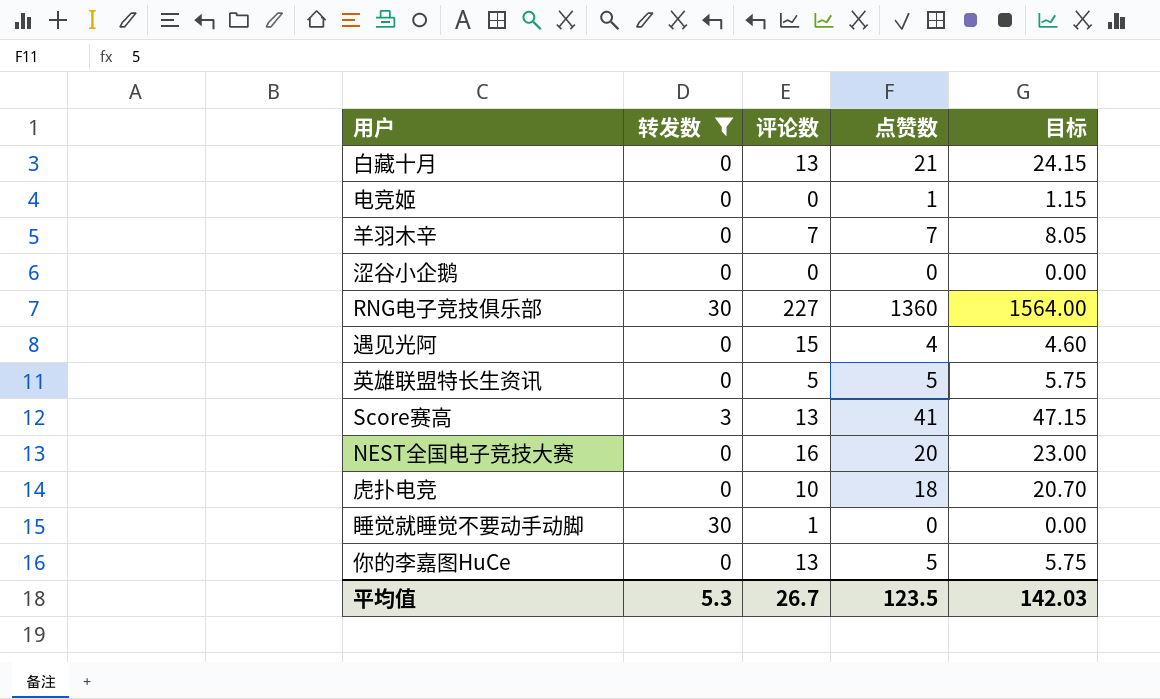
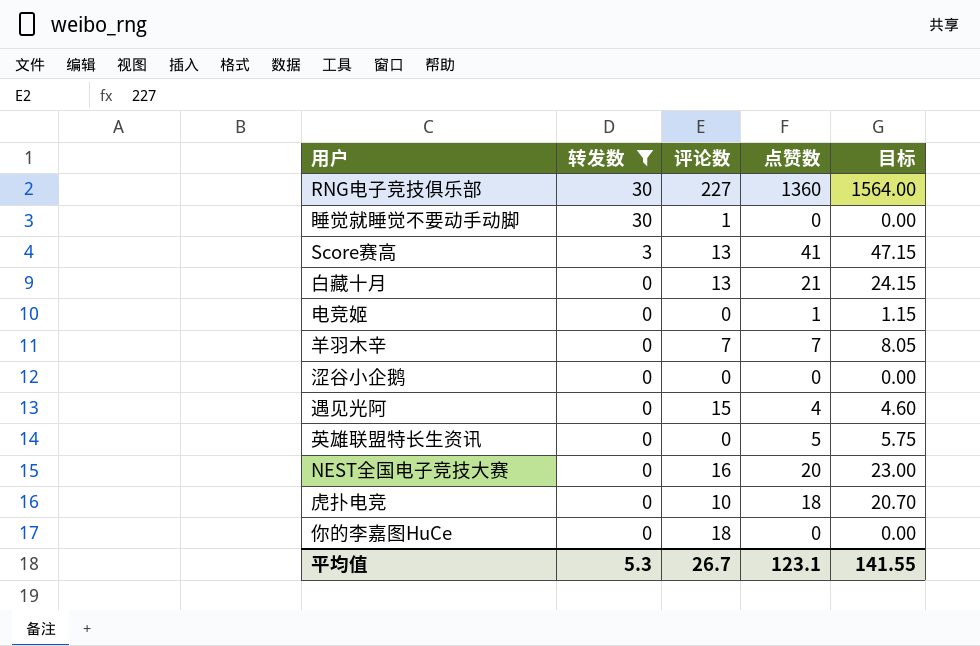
row order: none -> 转发数 descending
英雄联盟特长生资讯 | 评论数: 5 -> 0
你的李嘉图HuCe | 评论数: 13 -> 18
你的李嘉图HuCe | 点赞数: 5 -> 0
你的李嘉图HuCe | 目标: 5.75 -> 0.00
平均值 | 点赞数: 123.5 -> 123.1
平均值 | 目标: 142.03 -> 141.55

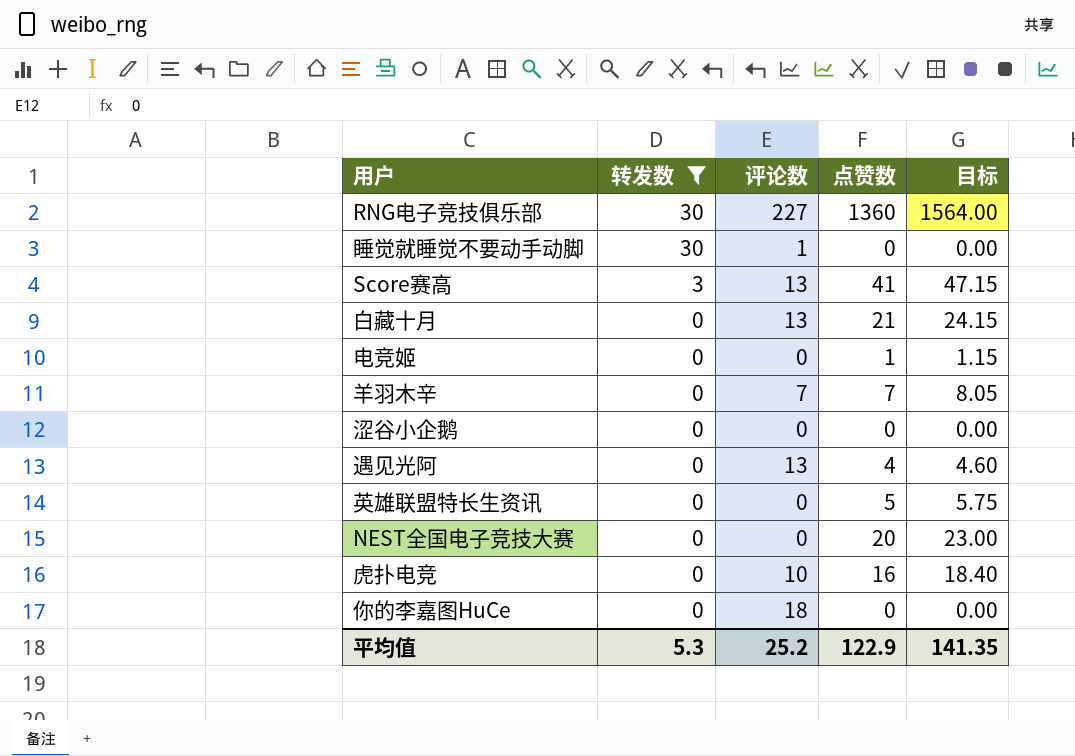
遇见光阿 | 评论数: 15 -> 13
NEST全国电子竞技大赛 | 评论数: 16 -> 0
虎扑电竞 | 点赞数: 18 -> 16
虎扑电竞 | 目标: 20.70 -> 18.40
平均值 | 评论数: 26.7 -> 25.2
平均值 | 点赞数: 123.1 -> 122.9
平均值 | 目标: 141.55 -> 141.35

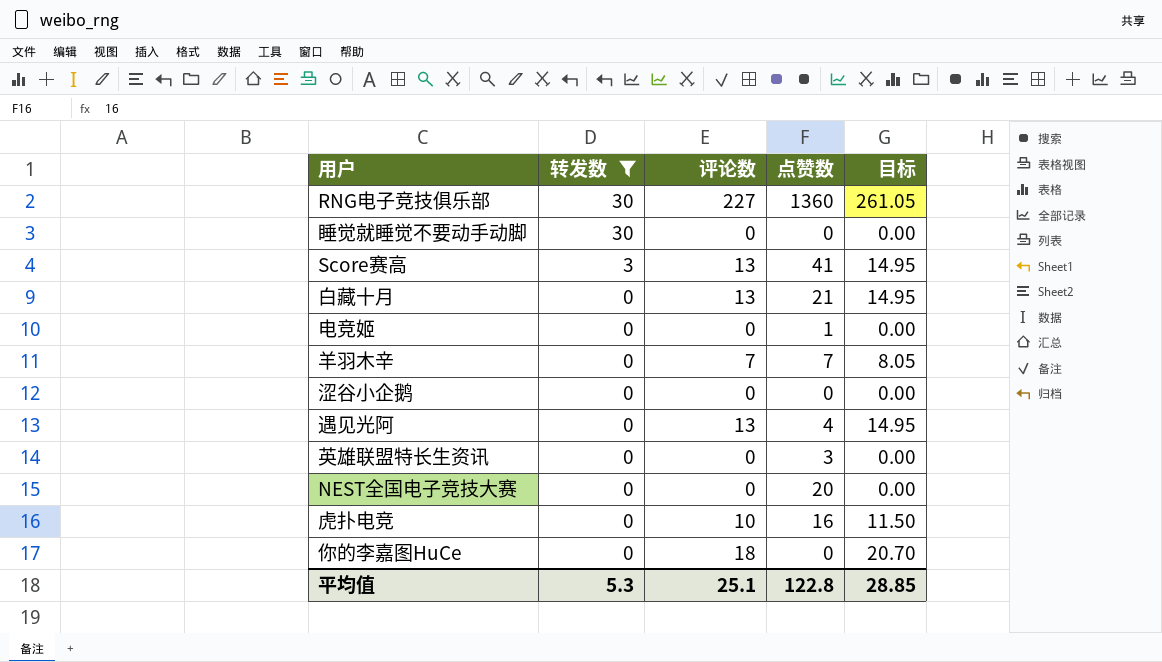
column 目标 | formula: [点赞数] * 1.15 -> [评论数] * 1.15
睡觉就睡觉不要动手动脚 | 评论数: 1 -> 0
英雄联盟特长生资讯 | 点赞数: 5 -> 3
平均值 | 评论数: 25.2 -> 25.1
平均值 | 点赞数: 122.9 -> 122.8
平均值 | 目标: 141.35 -> 28.85

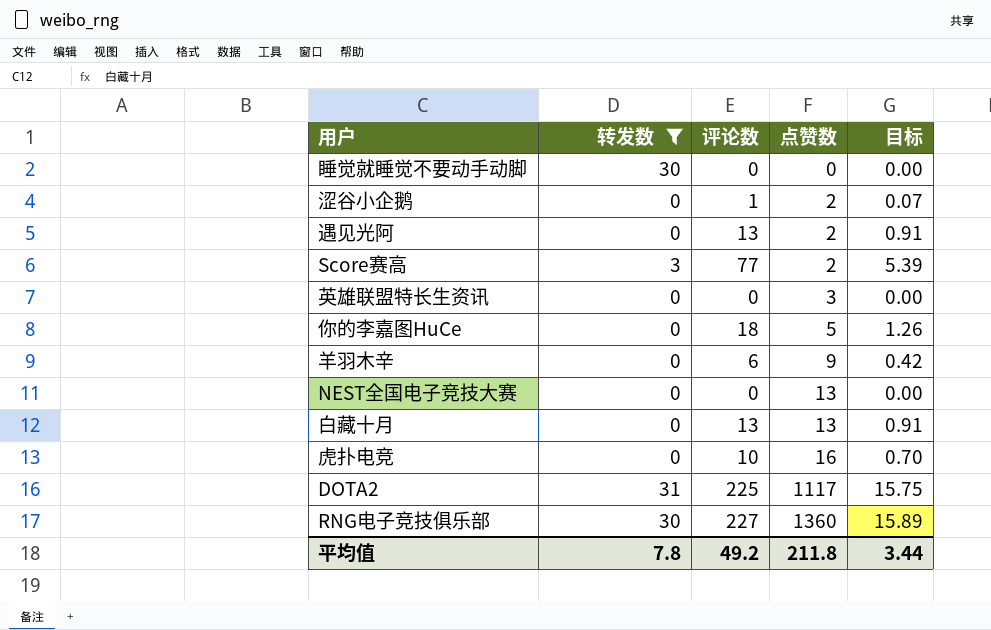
row order: 转发数 descending -> 点赞数 ascending
column 目标 | formula: [评论数] * 1.15 -> [评论数] * 0.07
row 电竞姬: 0 | 0 | 1 | 0.00 -> none
涩谷小企鹅 | 评论数: 0 -> 1
涩谷小企鹅 | 点赞数: 0 -> 2
遇见光阿 | 点赞数: 4 -> 2
Score赛高 | 评论数: 13 -> 77
Score赛高 | 点赞数: 41 -> 2
你的李嘉图HuCe | 点赞数: 0 -> 5
羊羽木辛 | 评论数: 7 -> 6
羊羽木辛 | 点赞数: 7 -> 9
NEST全国电子竞技大赛 | 点赞数: 20 -> 13
白藏十月 | 点赞数: 21 -> 13
row DOTA2: none -> 31 | 225 | 1117 | 15.75
平均值 | 转发数: 5.3 -> 7.8
平均值 | 评论数: 25.1 -> 49.2
平均值 | 点赞数: 122.8 -> 211.8
平均值 | 目标: 28.85 -> 3.44

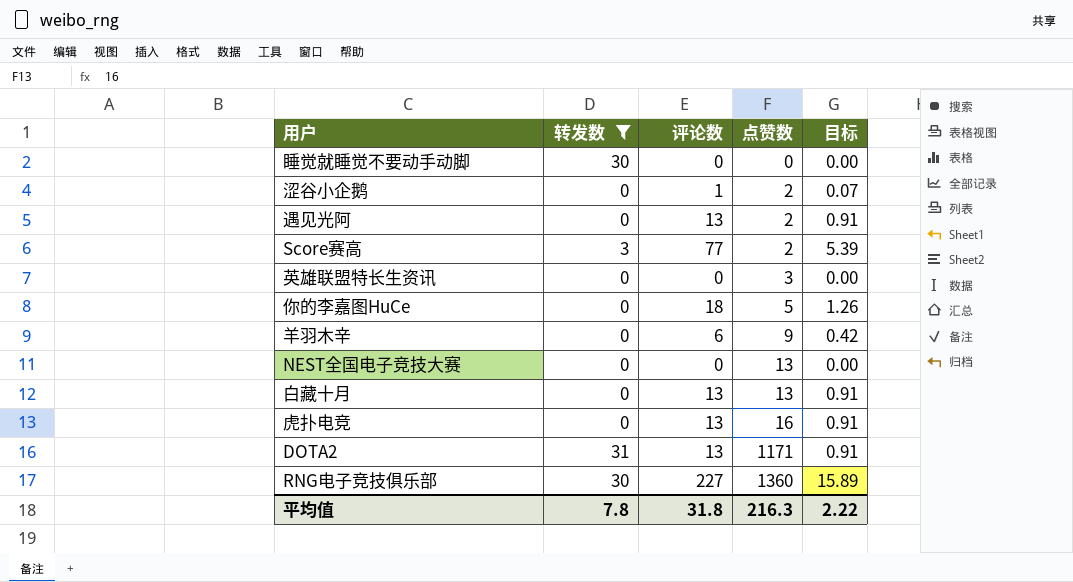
虎扑电竞 | 评论数: 10 -> 13
虎扑电竞 | 目标: 0.70 -> 0.91
DOTA2 | 评论数: 225 -> 13
DOTA2 | 点赞数: 1117 -> 1171
DOTA2 | 目标: 15.75 -> 0.91
平均值 | 评论数: 49.2 -> 31.8
平均值 | 点赞数: 211.8 -> 216.3
平均值 | 目标: 3.44 -> 2.22

